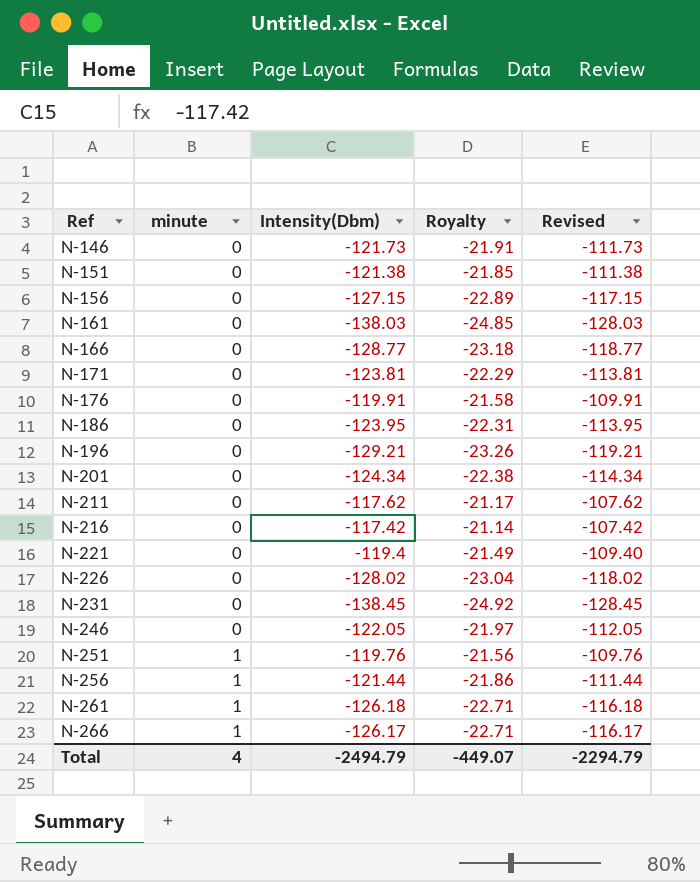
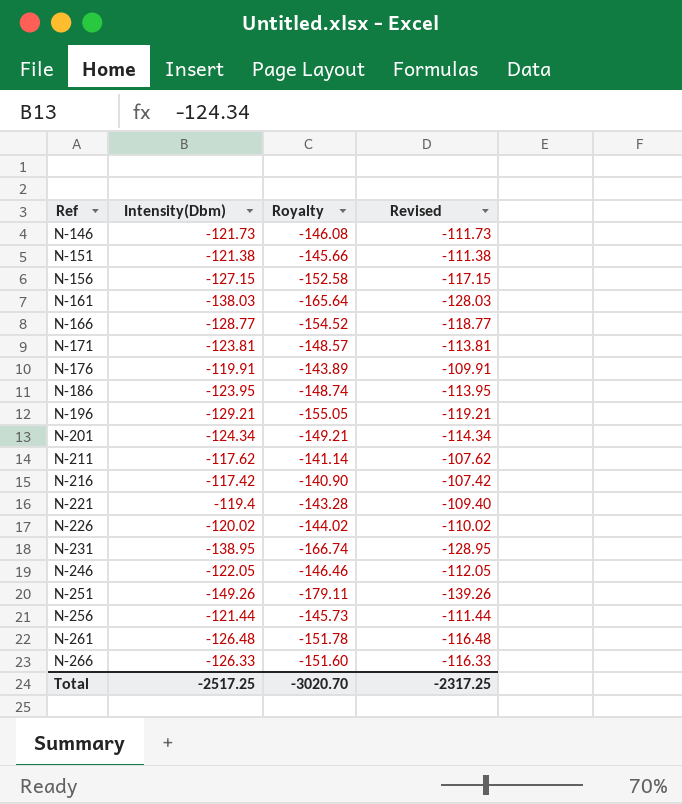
column minute | position: 2 -> none
column Royalty | formula: [Intensity(Dbm)] * 0.18 -> [Intensity(Dbm)] * 1.2
N-226 | Intensity(Dbm): -128.02 -> -120.02
N-226 | Revised: -118.02 -> -110.02
N-231 | Intensity(Dbm): -138.45 -> -138.95
N-231 | Revised: -128.45 -> -128.95
N-251 | Intensity(Dbm): -119.76 -> -149.26
N-251 | Revised: -109.76 -> -139.26
N-261 | Intensity(Dbm): -126.18 -> -126.48
N-261 | Revised: -116.18 -> -116.48
N-266 | Intensity(Dbm): -126.17 -> -126.33
N-266 | Revised: -116.17 -> -116.33
Total | Intensity(Dbm): -2494.79 -> -2517.25
Total | Royalty: -449.07 -> -3020.70
Total | Revised: -2294.79 -> -2317.25

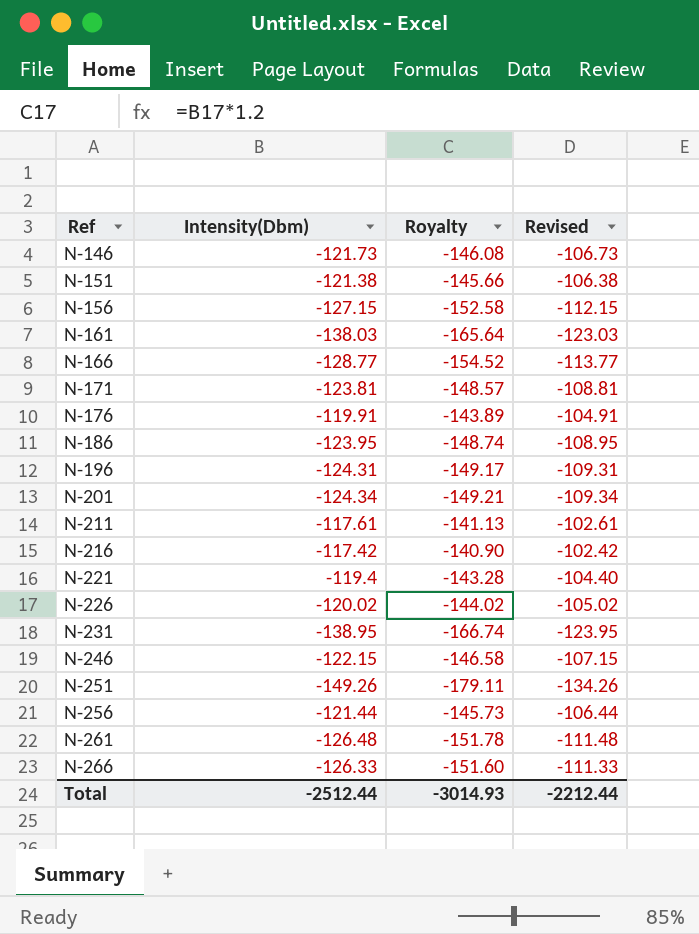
column Revised | formula: [Intensity(Dbm)] + 10 -> [Intensity(Dbm)] + 15
N-196 | Intensity(Dbm): -129.21 -> -124.31
N-196 | Royalty: -155.05 -> -149.17
N-211 | Intensity(Dbm): -117.62 -> -117.61
N-211 | Royalty: -141.14 -> -141.13
N-246 | Intensity(Dbm): -122.05 -> -122.15
N-246 | Royalty: -146.46 -> -146.58
Total | Intensity(Dbm): -2517.25 -> -2512.44
Total | Royalty: -3020.70 -> -3014.93
Total | Revised: -2317.25 -> -2212.44

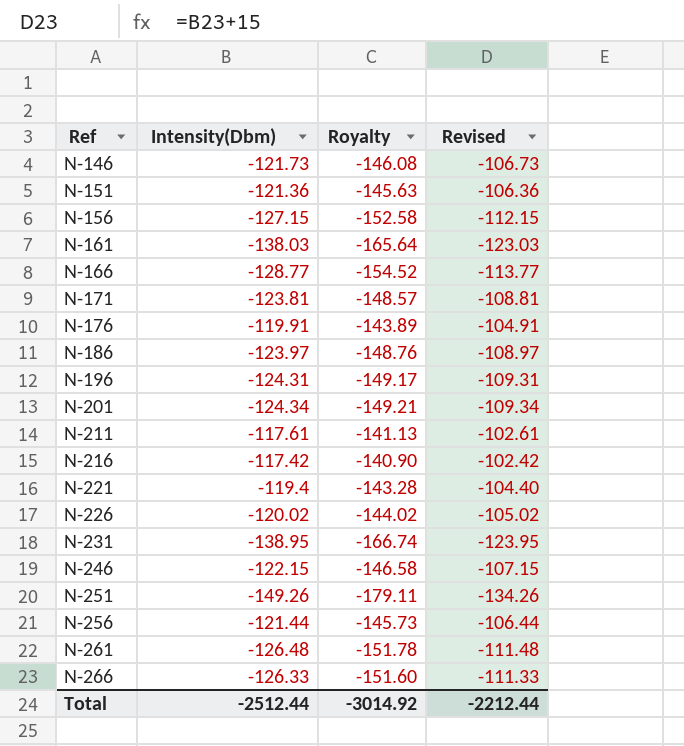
N-151 | Intensity(Dbm): -121.38 -> -121.36
N-151 | Royalty: -145.66 -> -145.63
N-151 | Revised: -106.38 -> -106.36
N-186 | Intensity(Dbm): -123.95 -> -123.97
N-186 | Royalty: -148.74 -> -148.76
N-186 | Revised: -108.95 -> -108.97
Total | Royalty: -3014.93 -> -3014.92

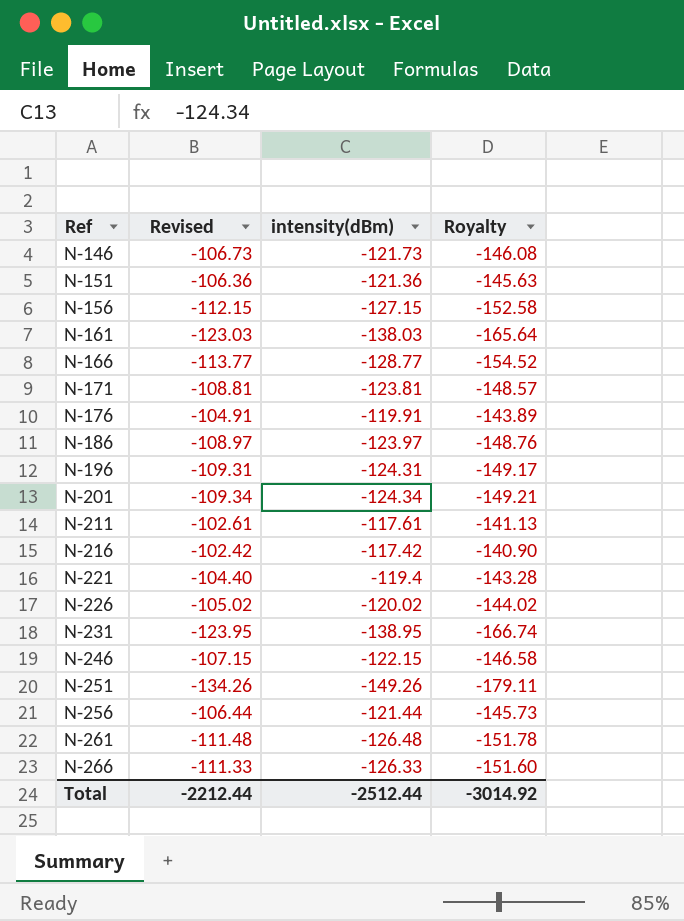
column Revised | position: 4 -> 2
column name: Intensity(Dbm) -> intensity(dBm)

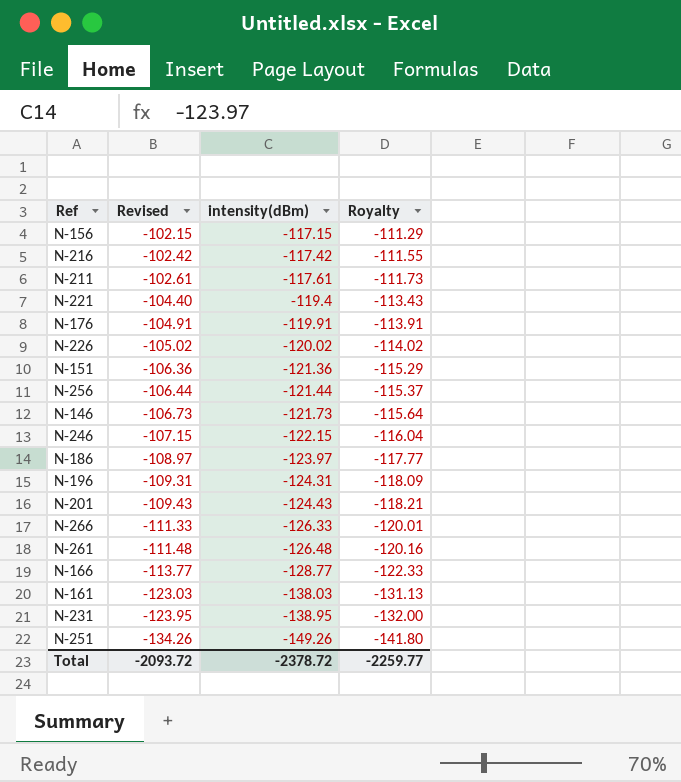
row order: Ref ascending -> Revised descending
column Royalty | formula: [intensity(dBm)] * 1.2 -> [intensity(dBm)] * 0.95
row N-171: -108.81 | -123.81 | -148.57 -> none
N-156 | Revised: -112.15 -> -102.15
N-156 | intensity(dBm): -127.15 -> -117.15
N-201 | Revised: -109.34 -> -109.43
N-201 | intensity(dBm): -124.34 -> -124.43
Total | Revised: -2212.44 -> -2093.72
Total | intensity(dBm): -2512.44 -> -2378.72
Total | Royalty: -3014.92 -> -2259.77

